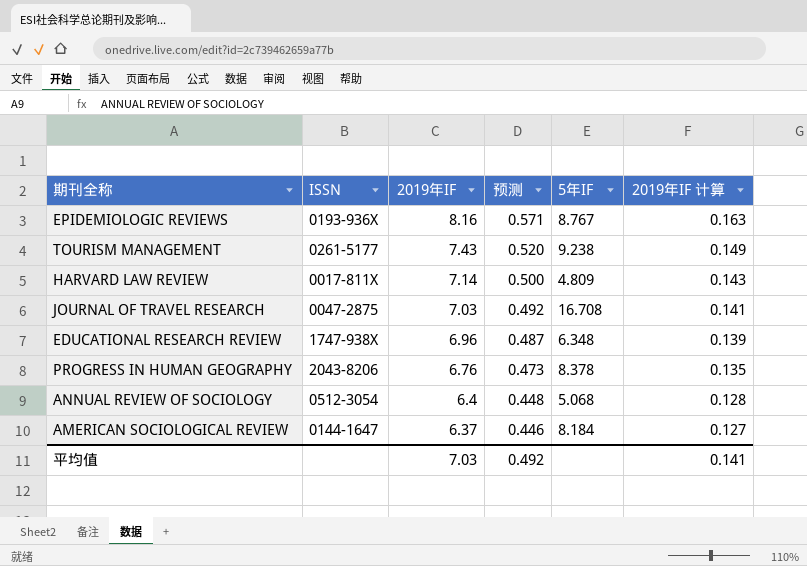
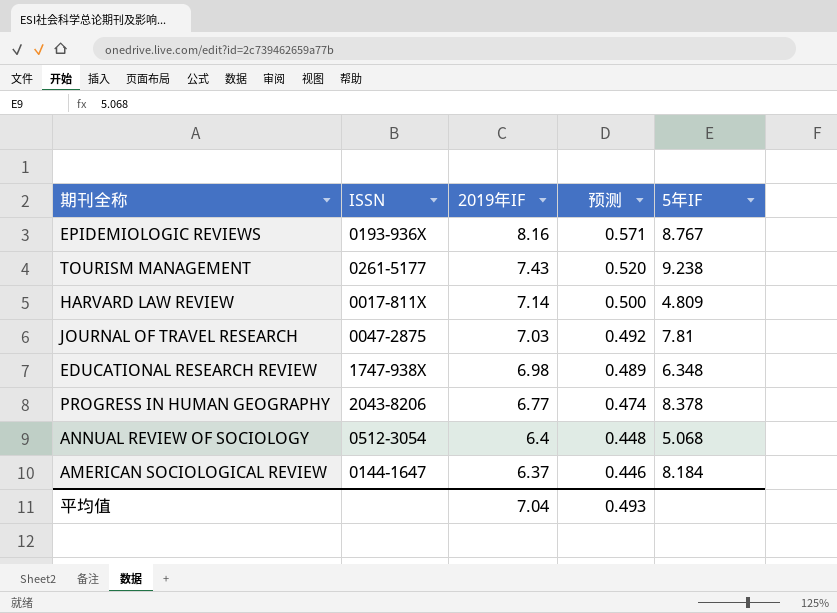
column 2019年IF 计算 | formula: [2019年IF] * 0.02 -> none
JOURNAL OF TRAVEL RESEARCH | 5年IF: 16.708 -> 7.81
EDUCATIONAL RESEARCH REVIEW | 2019年IF: 6.96 -> 6.98
EDUCATIONAL RESEARCH REVIEW | 预测: 0.487 -> 0.489
PROGRESS IN HUMAN GEOGRAPHY | 2019年IF: 6.76 -> 6.77
PROGRESS IN HUMAN GEOGRAPHY | 预测: 0.473 -> 0.474
平均值 | 2019年IF: 7.03 -> 7.04
平均值 | 预测: 0.492 -> 0.493

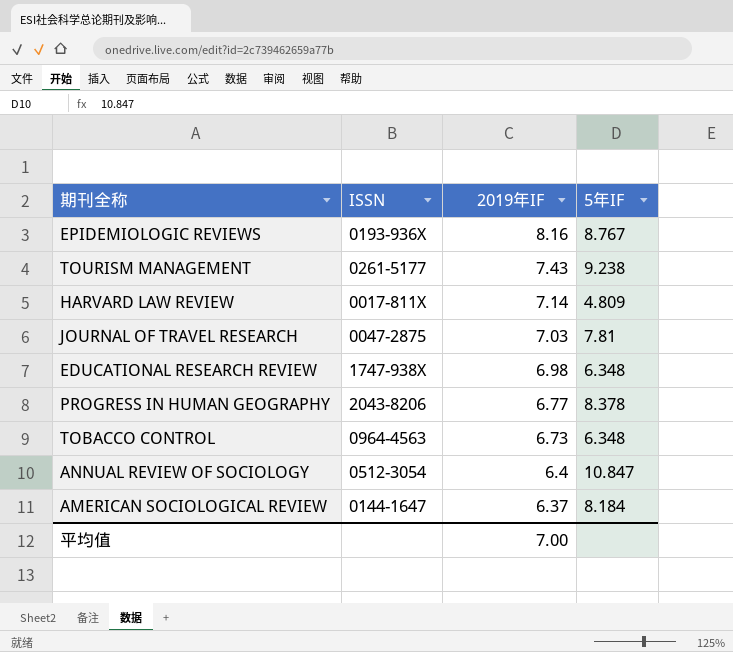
column 预测 | formula: [2019年IF] * 0.07 -> none
row TOBACCO CONTROL: none -> 0964-4563 | 6.73 | 6.348
ANNUAL REVIEW OF SOCIOLOGY | 5年IF: 5.068 -> 10.847
平均值 | 2019年IF: 7.04 -> 7.00

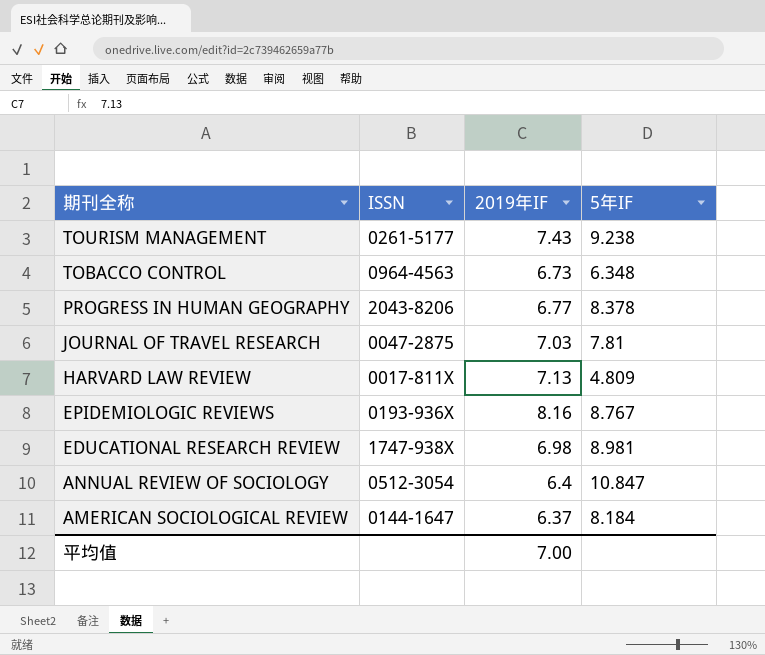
row order: 2019年IF descending -> 期刊全称 descending
HARVARD LAW REVIEW | 2019年IF: 7.14 -> 7.13
EDUCATIONAL RESEARCH REVIEW | 5年IF: 6.348 -> 8.981

